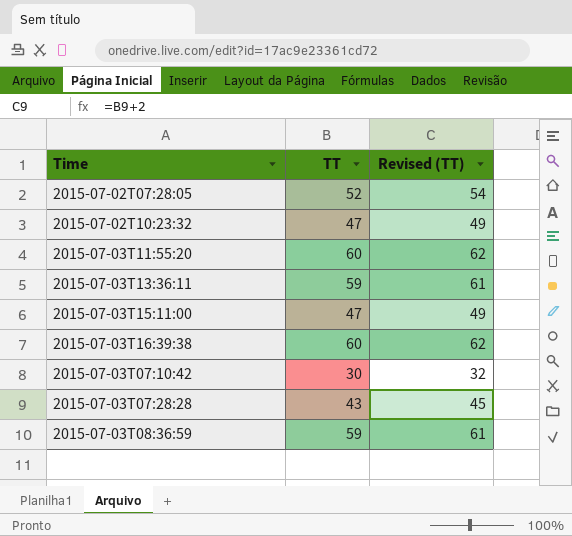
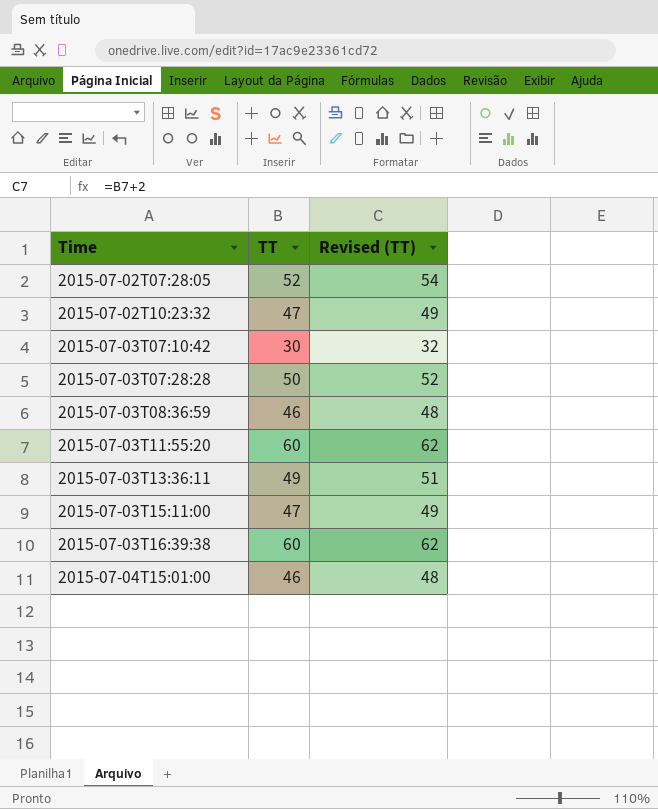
row order: none -> Time ascending
2015-07-03T07:28:28 | TT: 43 -> 50
2015-07-03T07:28:28 | Revised (TT): 45 -> 52
2015-07-03T08:36:59 | TT: 59 -> 46
2015-07-03T08:36:59 | Revised (TT): 61 -> 48
2015-07-03T13:36:11 | TT: 59 -> 49
2015-07-03T13:36:11 | Revised (TT): 61 -> 51
row 2015-07-04T15:01:00: none -> 46 | 48

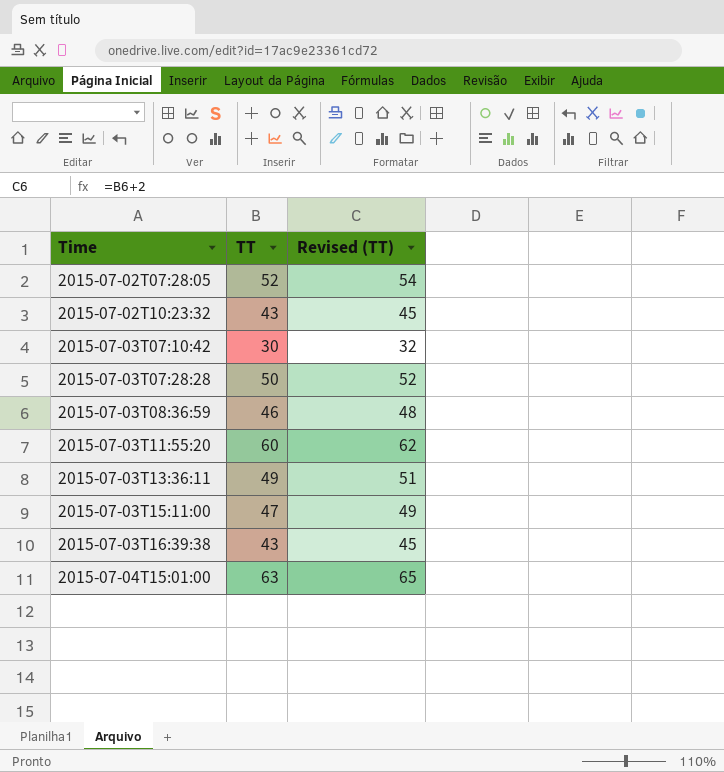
2015-07-02T10:23:32 | TT: 47 -> 43
2015-07-02T10:23:32 | Revised (TT): 49 -> 45
2015-07-03T16:39:38 | TT: 60 -> 43
2015-07-03T16:39:38 | Revised (TT): 62 -> 45
2015-07-04T15:01:00 | TT: 46 -> 63
2015-07-04T15:01:00 | Revised (TT): 48 -> 65

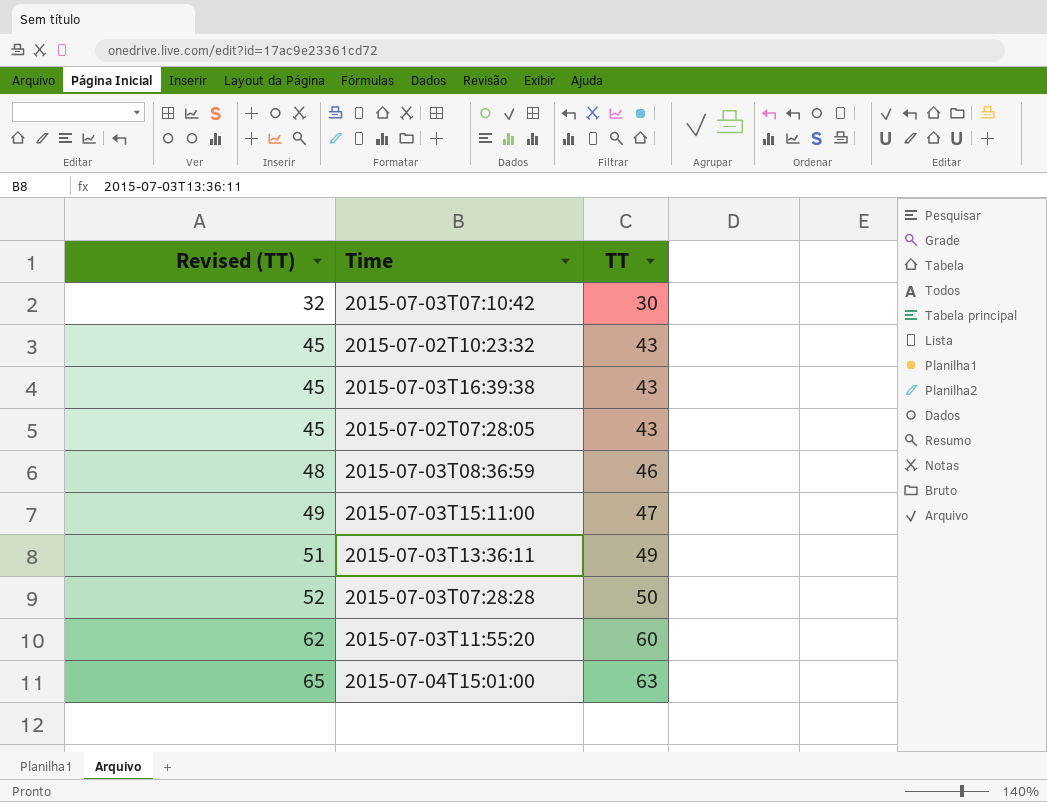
row order: Time ascending -> Revised (TT) ascending
column Revised (TT) | position: 3 -> 1
2015-07-02T07:28:05 | Revised (TT): 54 -> 45
2015-07-02T07:28:05 | TT: 52 -> 43

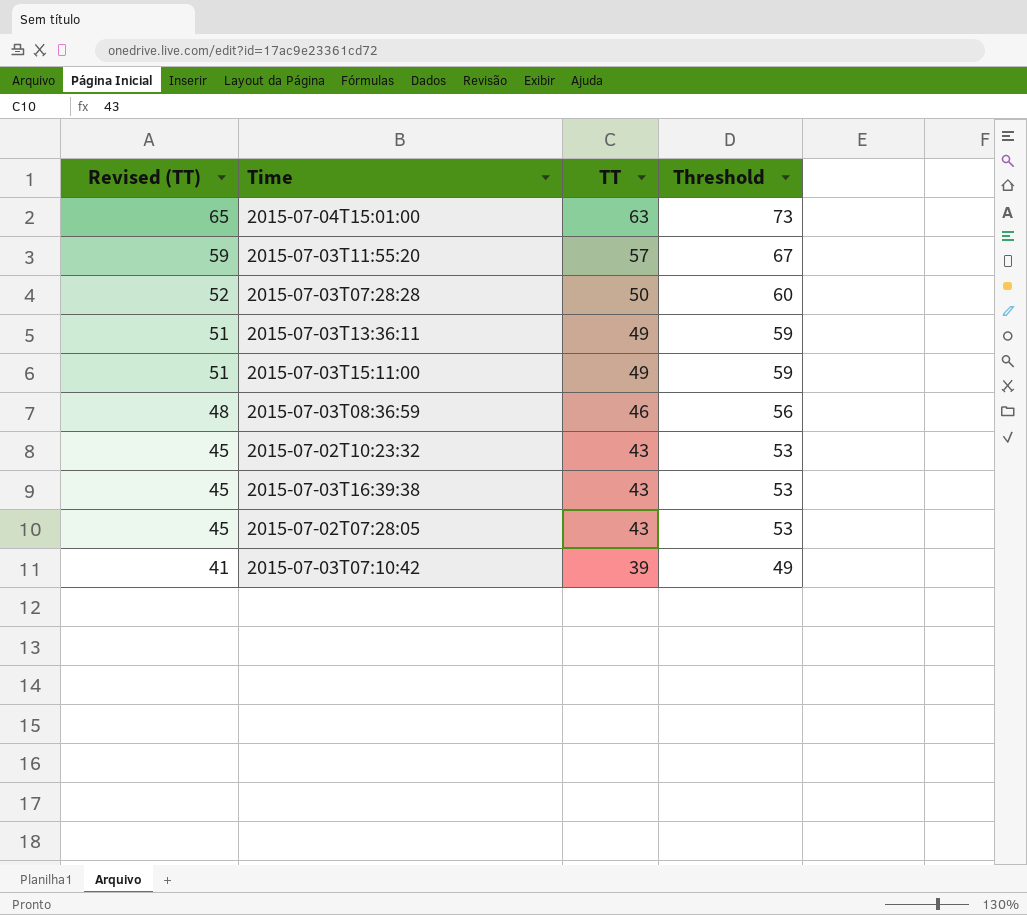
row order: Revised (TT) ascending -> Revised (TT) descending
column Threshold | formula: none -> [TT] + 10
2015-07-03T11:55:20 | Revised (TT): 62 -> 59
2015-07-03T11:55:20 | TT: 60 -> 57
2015-07-03T15:11:00 | Revised (TT): 49 -> 51
2015-07-03T15:11:00 | TT: 47 -> 49
2015-07-03T07:10:42 | Revised (TT): 32 -> 41
2015-07-03T07:10:42 | TT: 30 -> 39

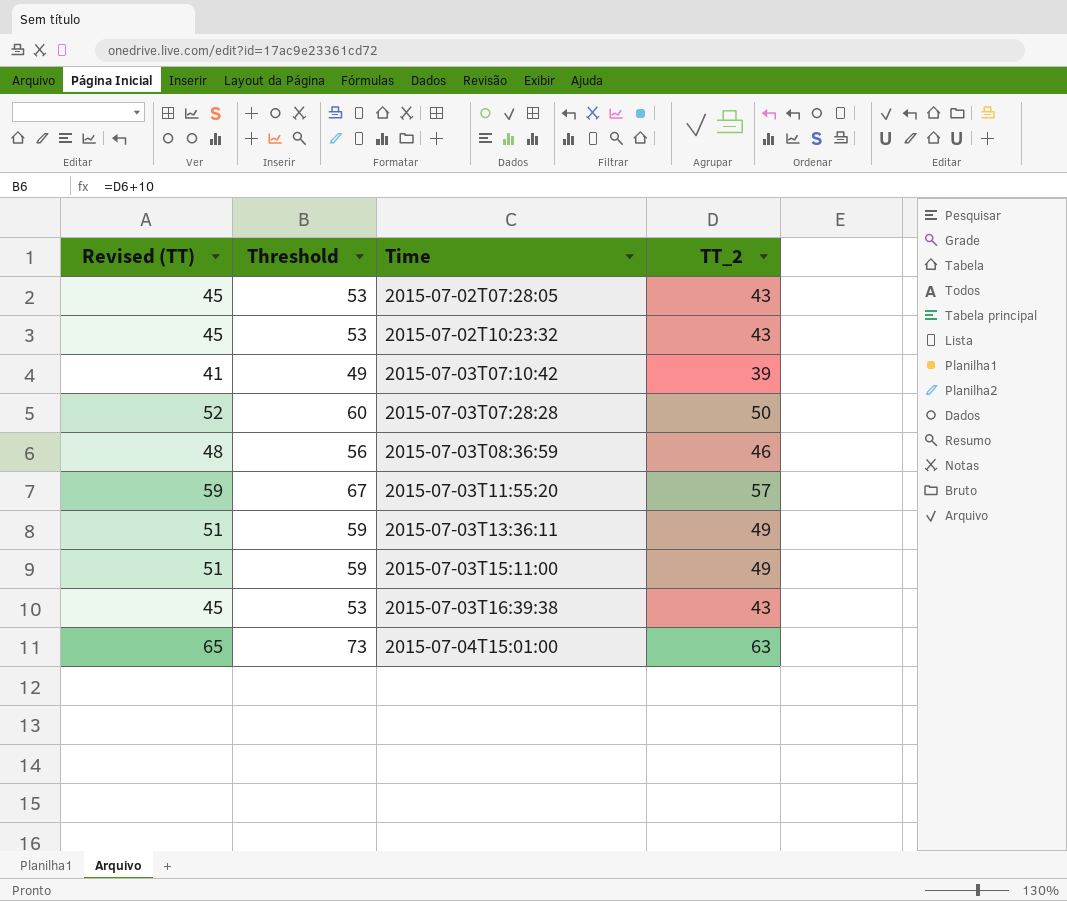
row order: Revised (TT) descending -> Time ascending
column Threshold | position: 4 -> 2
column name: TT -> TT_2

